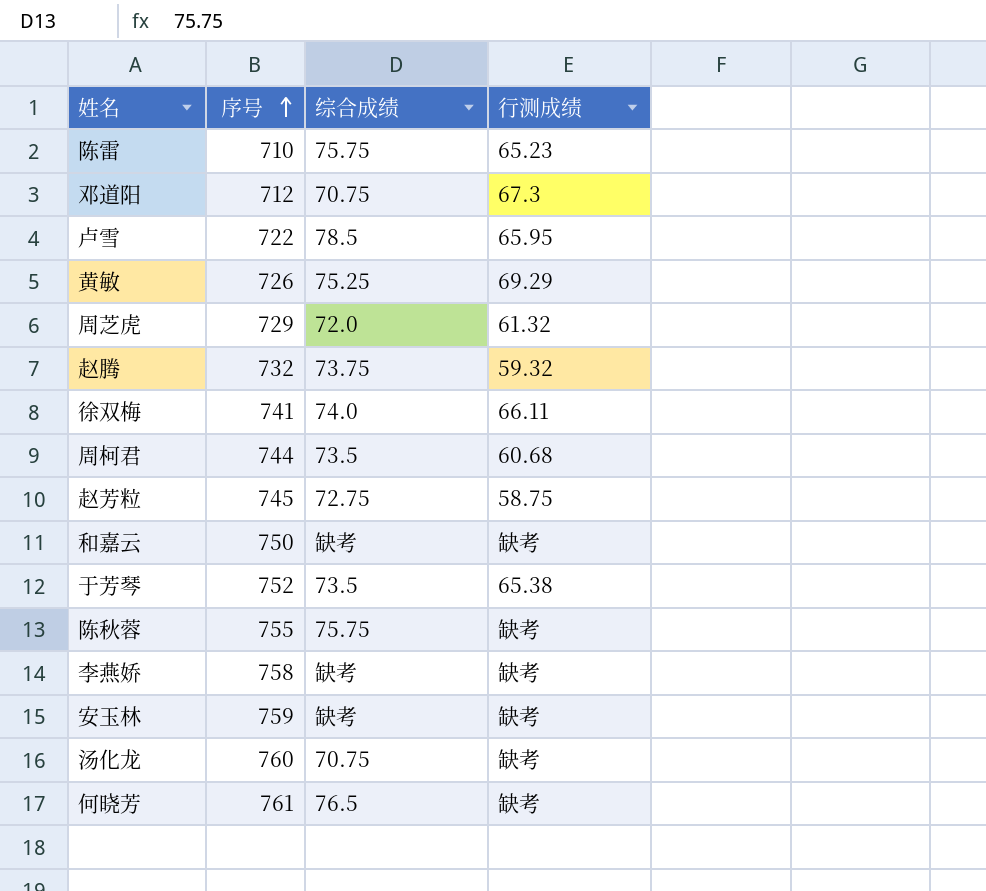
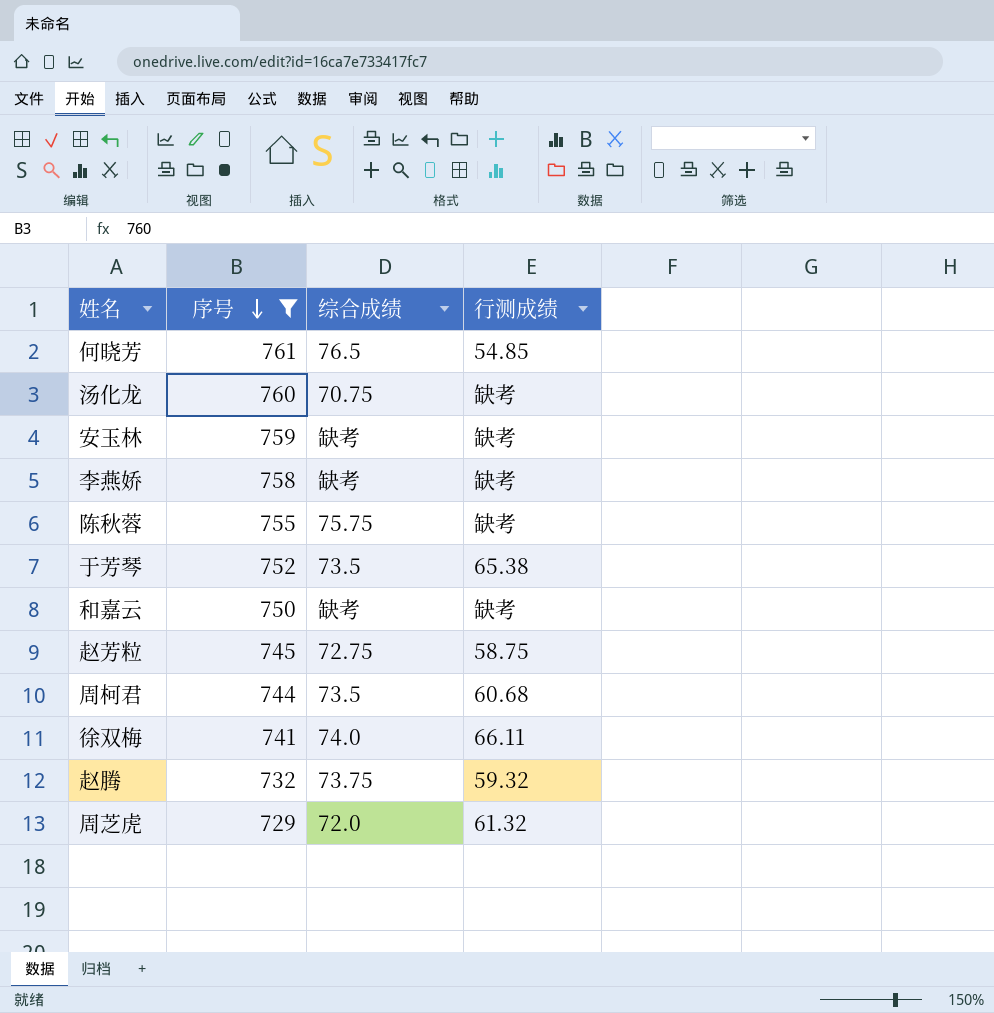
filter: none -> 序号 >= 729
row order: 序号 ascending -> 序号 descending
何晓芳 | 行测成绩: 缺考 -> 54.85

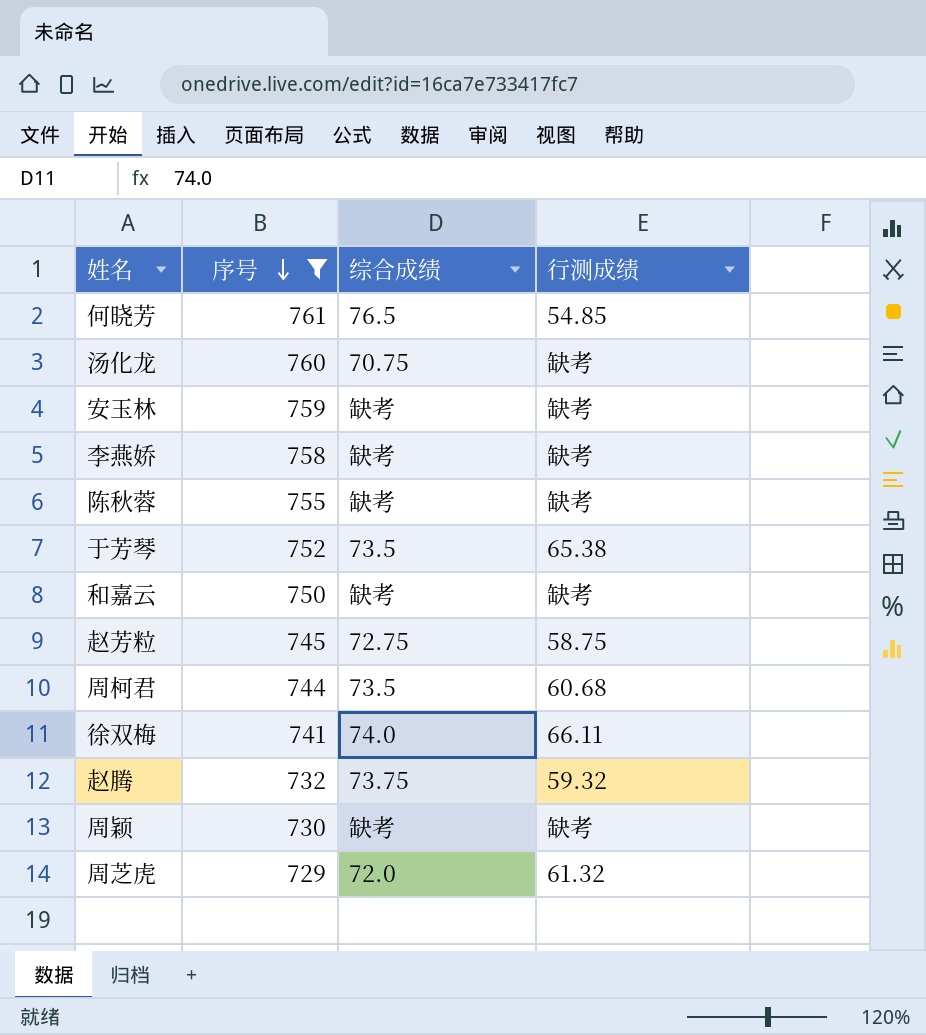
陈秋蓉 | 综合成绩: 75.75 -> 缺考
row 周颖: none -> 730 | 缺考 | 缺考

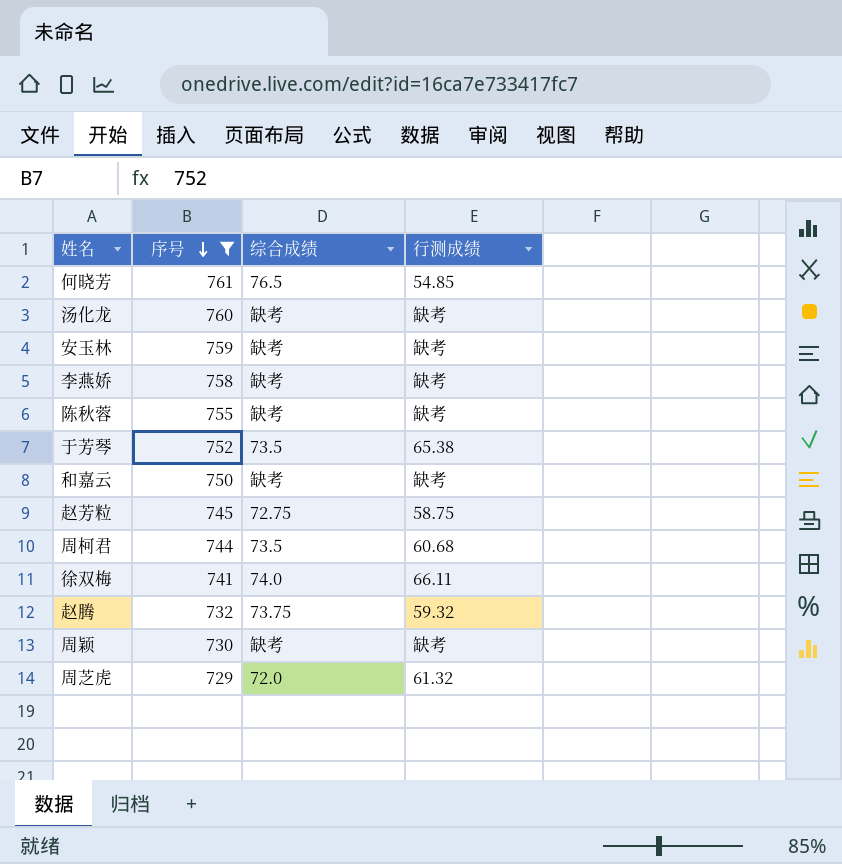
汤化龙 | 综合成绩: 70.75 -> 缺考

